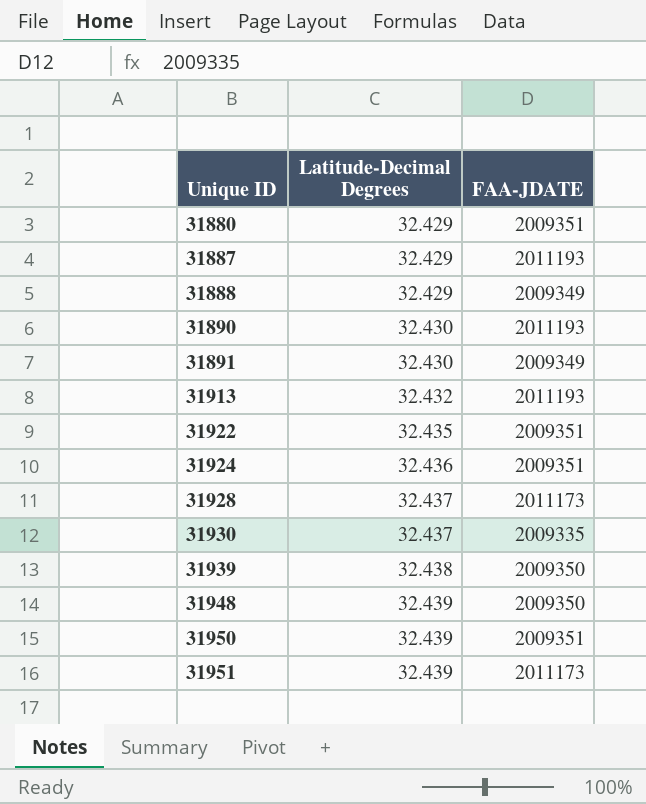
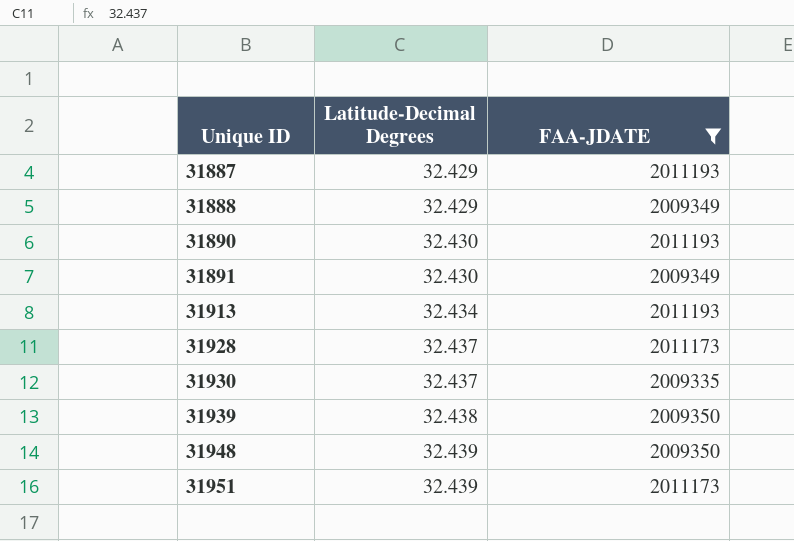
filter: none -> FAA-JDATE != 2009351
31913 | Latitude-Decimal Degrees: 32.432 -> 32.434

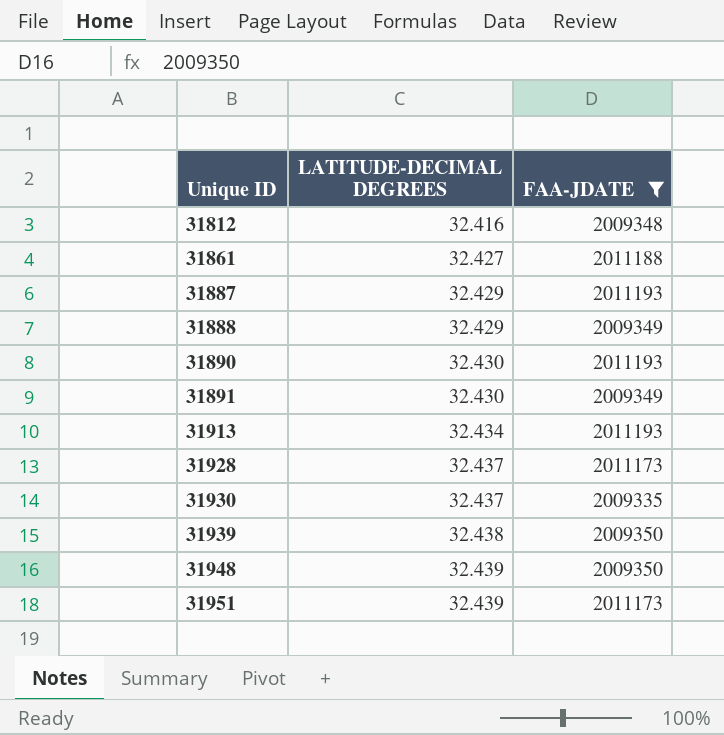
column name: Latitude-Decimal Degrees -> LATITUDE-DECIMAL DEGREES
row 31812: none -> 32.416 | 2009348
row 31861: none -> 32.427 | 2011188

